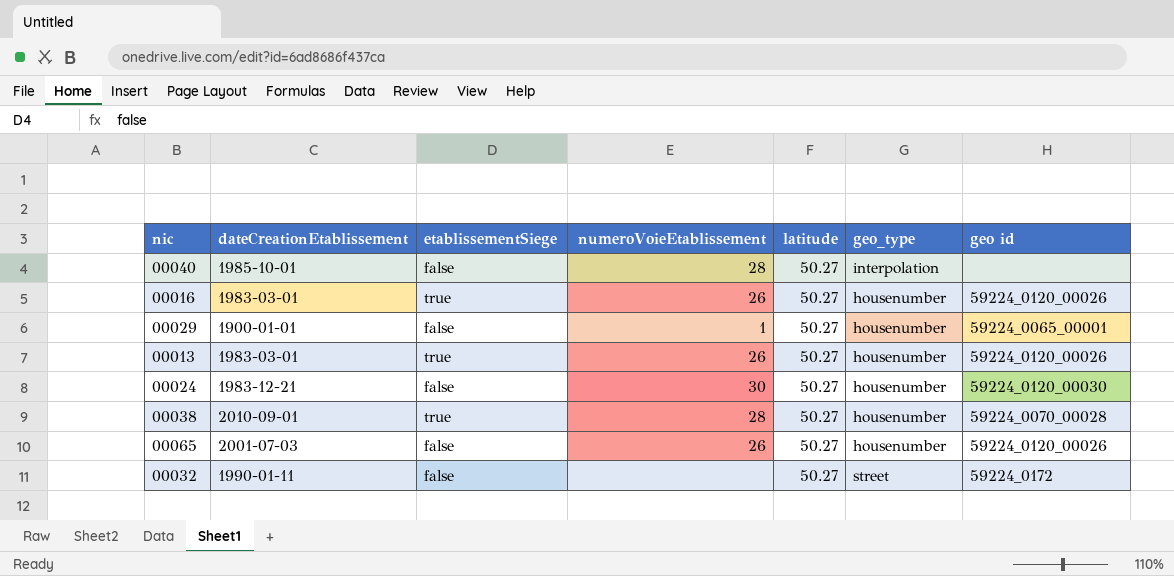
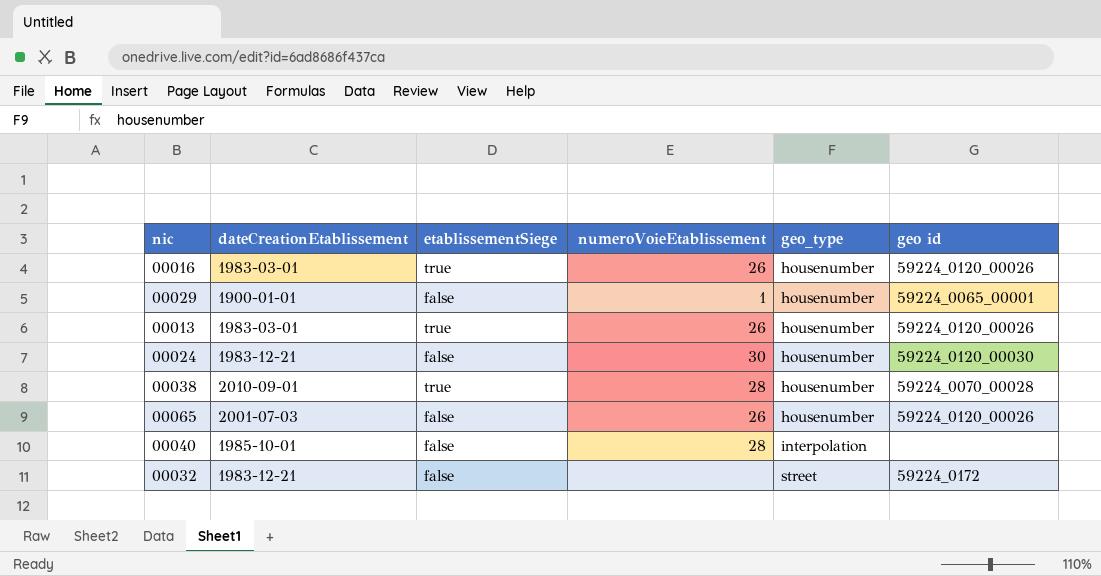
row order: none -> geo_type ascending
column latitude | position: 5 -> none
00032 | dateCreationEtablissement: 1990-01-11 -> 1983-12-21

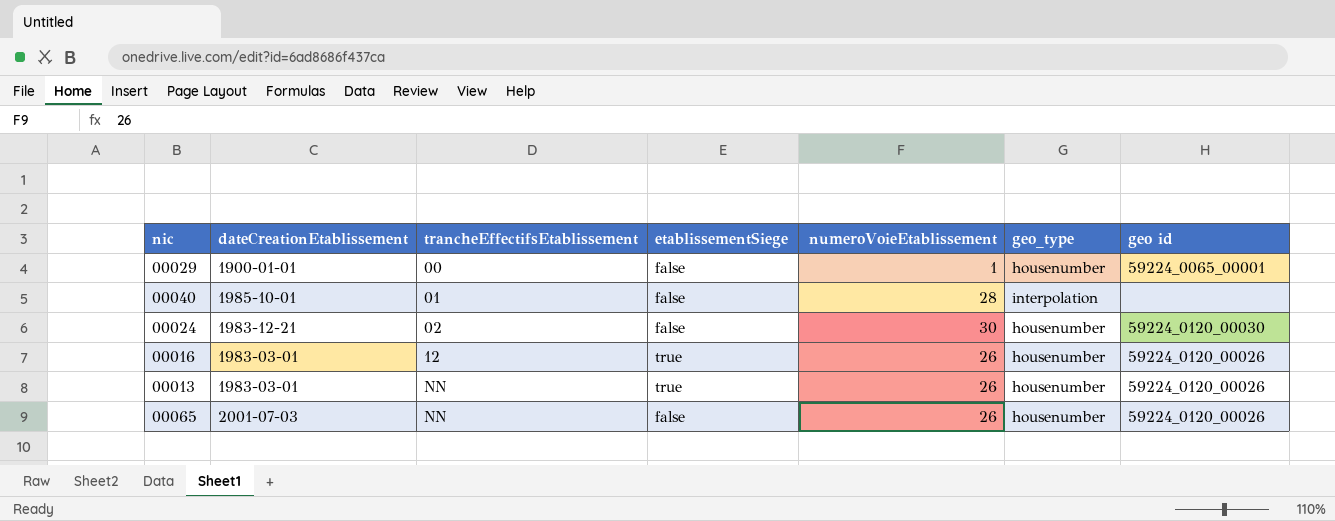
row order: geo_type ascending -> trancheEffectifsEtablissement ascending
column trancheEffectifsEtablissement | position: none -> 3
row 00038: 2010-09-01 | true | 28 | housenumber | 59224_0070_00028 -> none
row 00032: 1983-12-21 | false | none | street | 59224_0172 -> none

